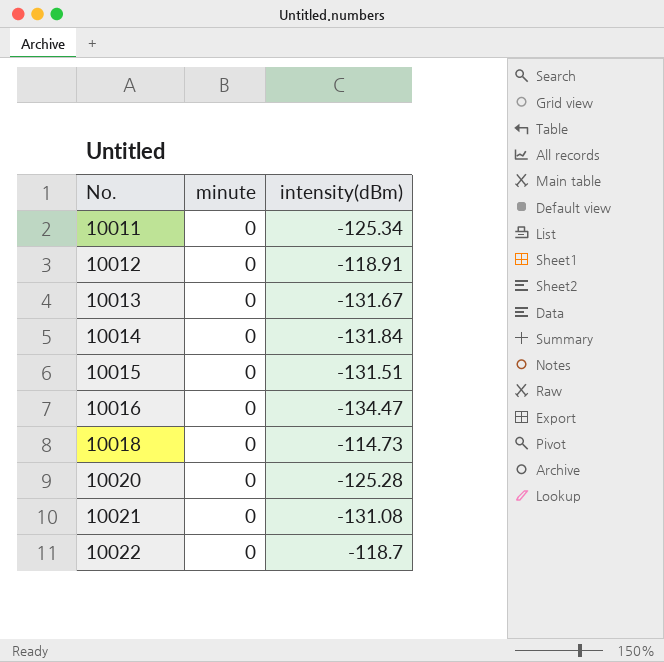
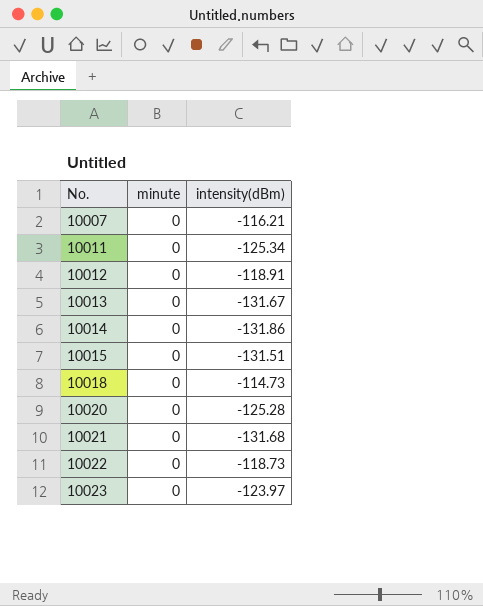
row 10016: 0 | -134.47 -> none
row 10007: none -> 0 | -116.21
10014 | intensity(dBm): -131.84 -> -131.86
10021 | intensity(dBm): -131.08 -> -131.68
10022 | intensity(dBm): -118.7 -> -118.73
row 10023: none -> 0 | -123.97

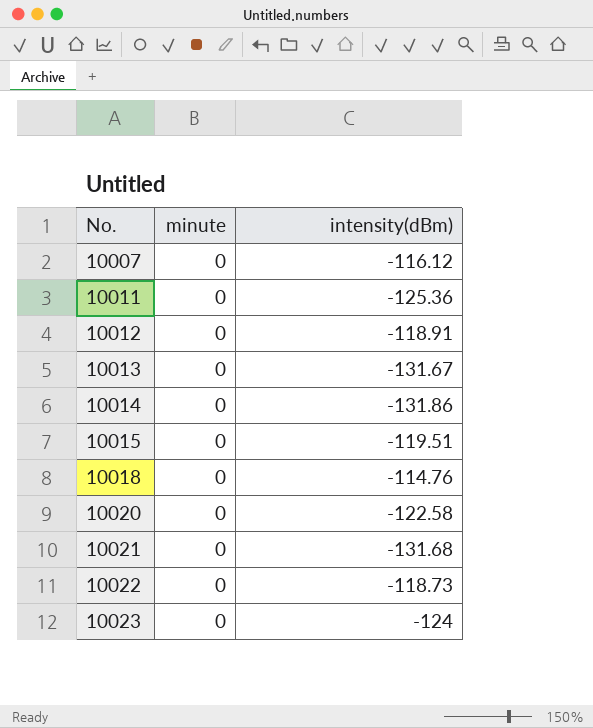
10007 | intensity(dBm): -116.21 -> -116.12
10011 | intensity(dBm): -125.34 -> -125.36
10015 | intensity(dBm): -131.51 -> -119.51
10018 | intensity(dBm): -114.73 -> -114.76
10020 | intensity(dBm): -125.28 -> -122.58
10023 | intensity(dBm): -123.97 -> -124

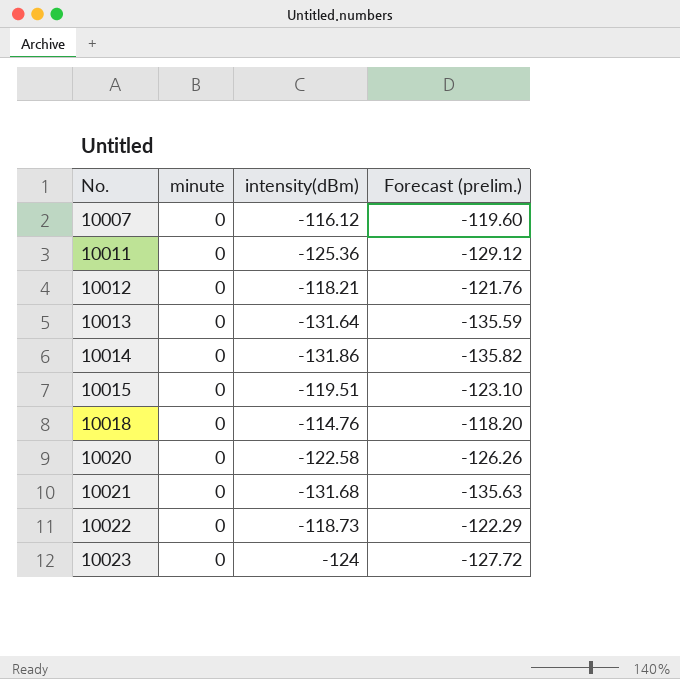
column Forecast (prelim.) | formula: none -> [intensity(dBm)] * 1.03
10012 | intensity(dBm): -118.91 -> -118.21
10013 | intensity(dBm): -131.67 -> -131.64

